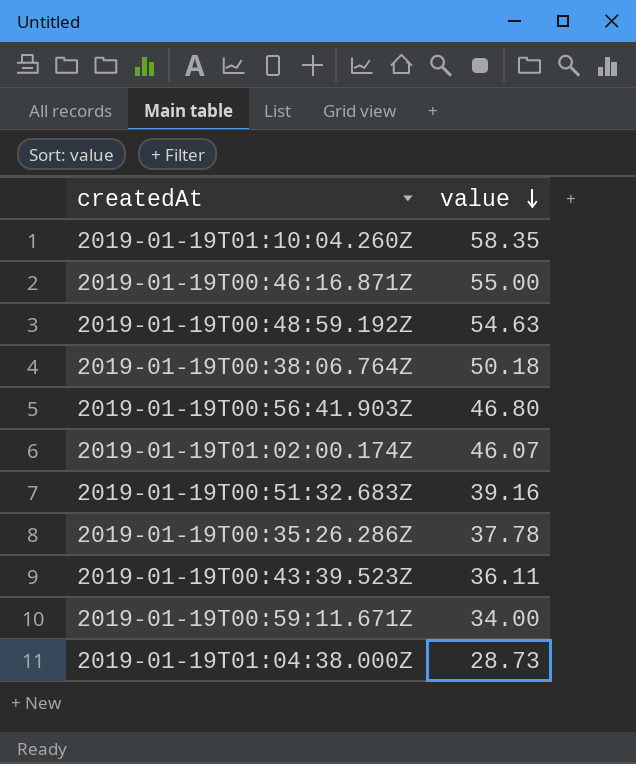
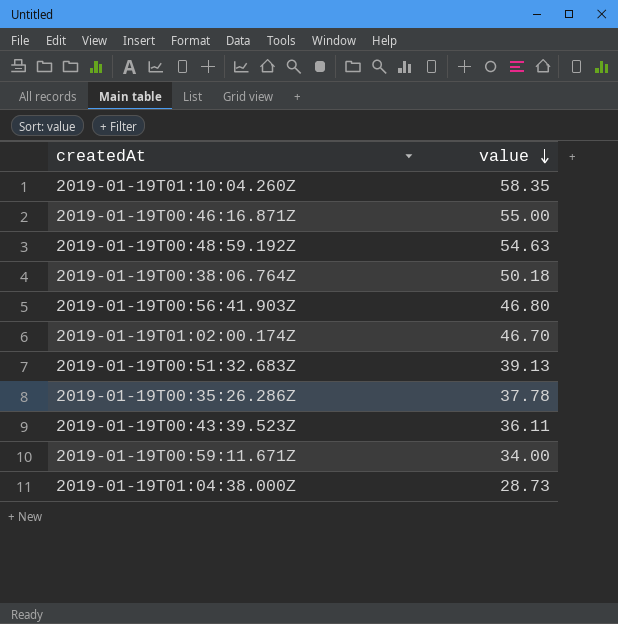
2019-01-19T01:02:00.174Z | value: 46.07 -> 46.70
2019-01-19T00:51:32.683Z | value: 39.16 -> 39.13

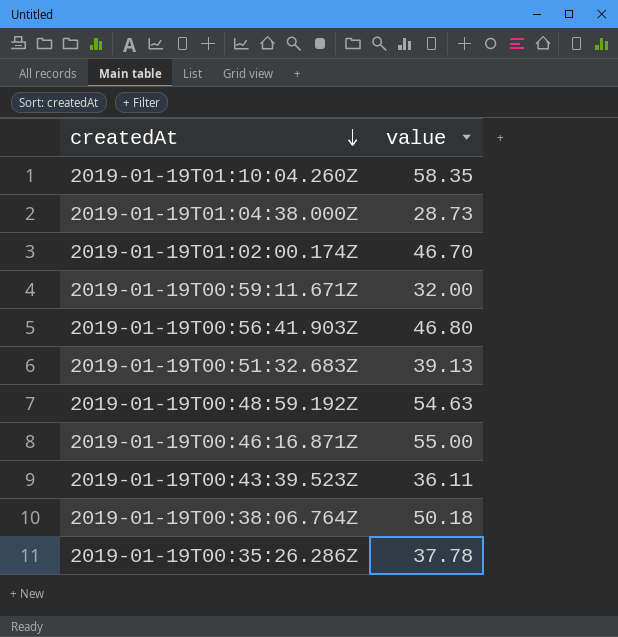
row order: value descending -> createdAt descending
2019-01-19T00:59:11.671Z | value: 34.00 -> 32.00

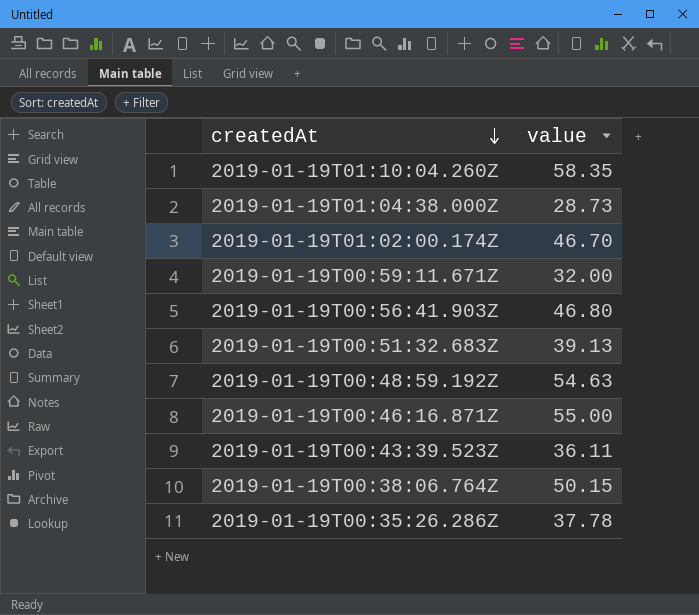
2019-01-19T00:38:06.764Z | value: 50.18 -> 50.15

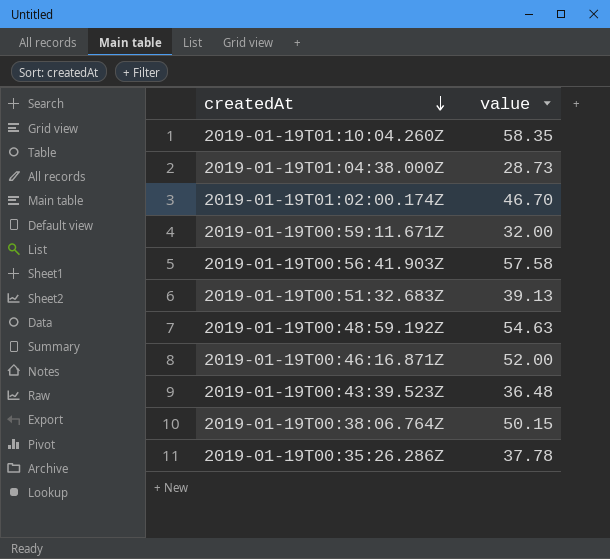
2019-01-19T00:56:41.903Z | value: 46.80 -> 57.58
2019-01-19T00:46:16.871Z | value: 55.00 -> 52.00
2019-01-19T00:43:39.523Z | value: 36.11 -> 36.48

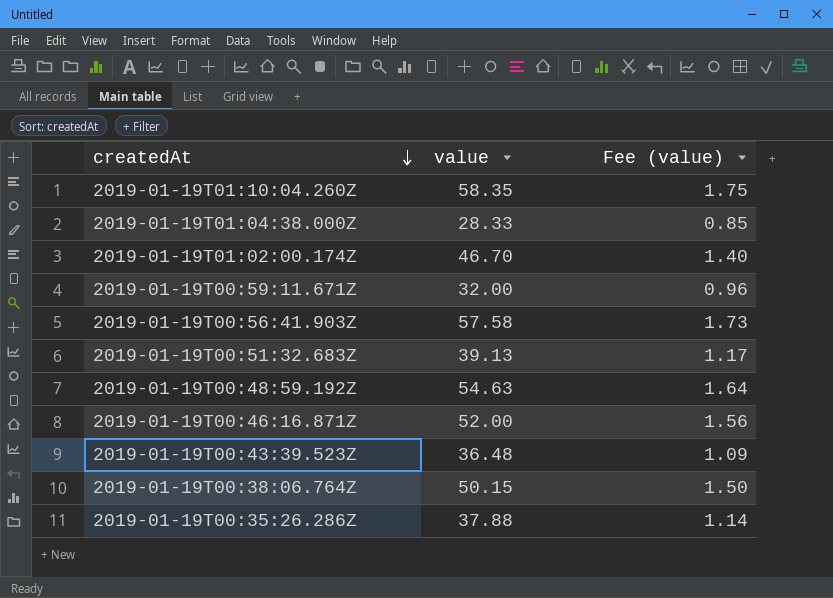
column Fee (value) | formula: none -> [value] * 0.03
2019-01-19T01:04:38.000Z | value: 28.73 -> 28.33
2019-01-19T00:35:26.286Z | value: 37.78 -> 37.88

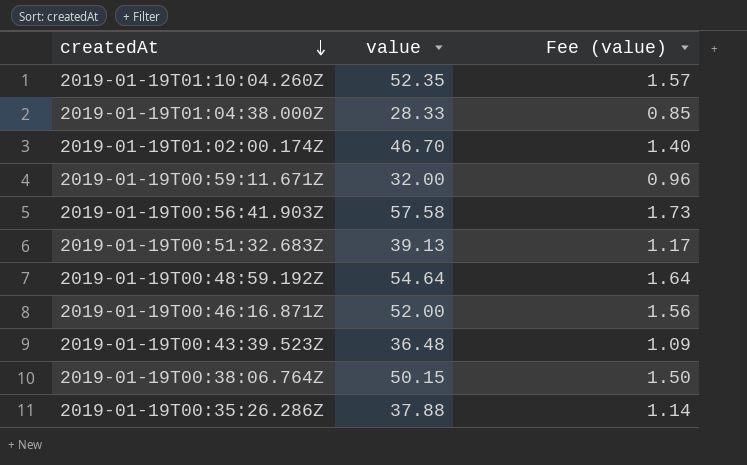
2019-01-19T01:10:04.260Z | value: 58.35 -> 52.35
2019-01-19T01:10:04.260Z | Fee (value): 1.75 -> 1.57
2019-01-19T00:48:59.192Z | value: 54.63 -> 54.64

